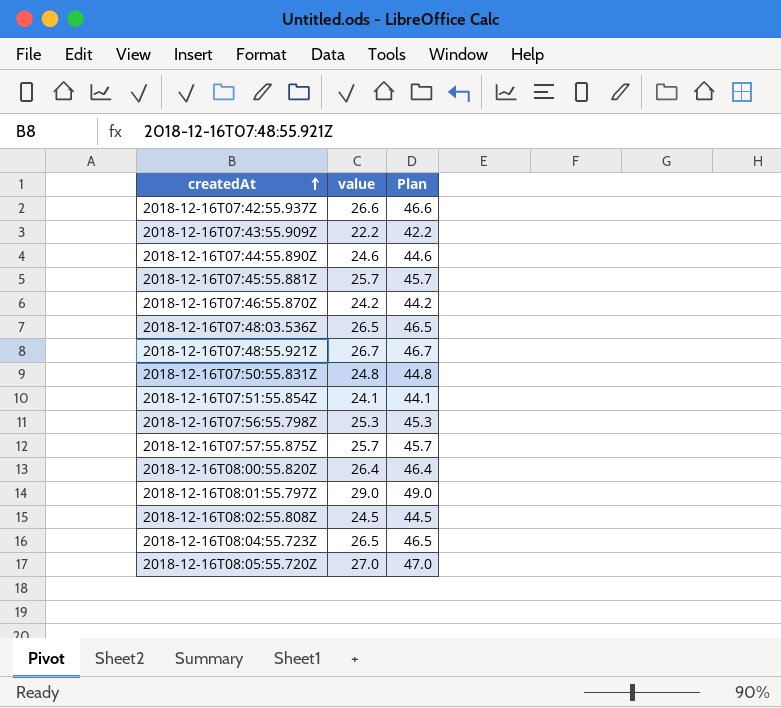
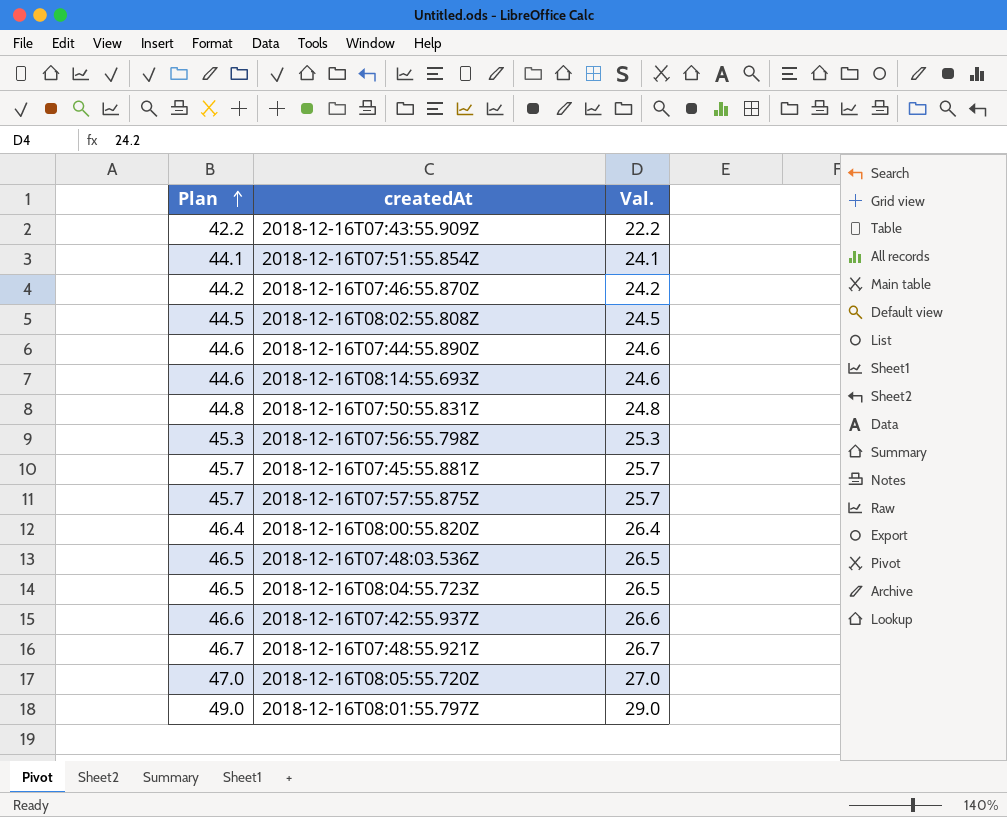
row order: createdAt ascending -> Plan ascending
column Plan | position: 3 -> 1
column name: value -> Val.
row 2018-12-16T08:14:55.693Z: none -> 44.6 | 24.6

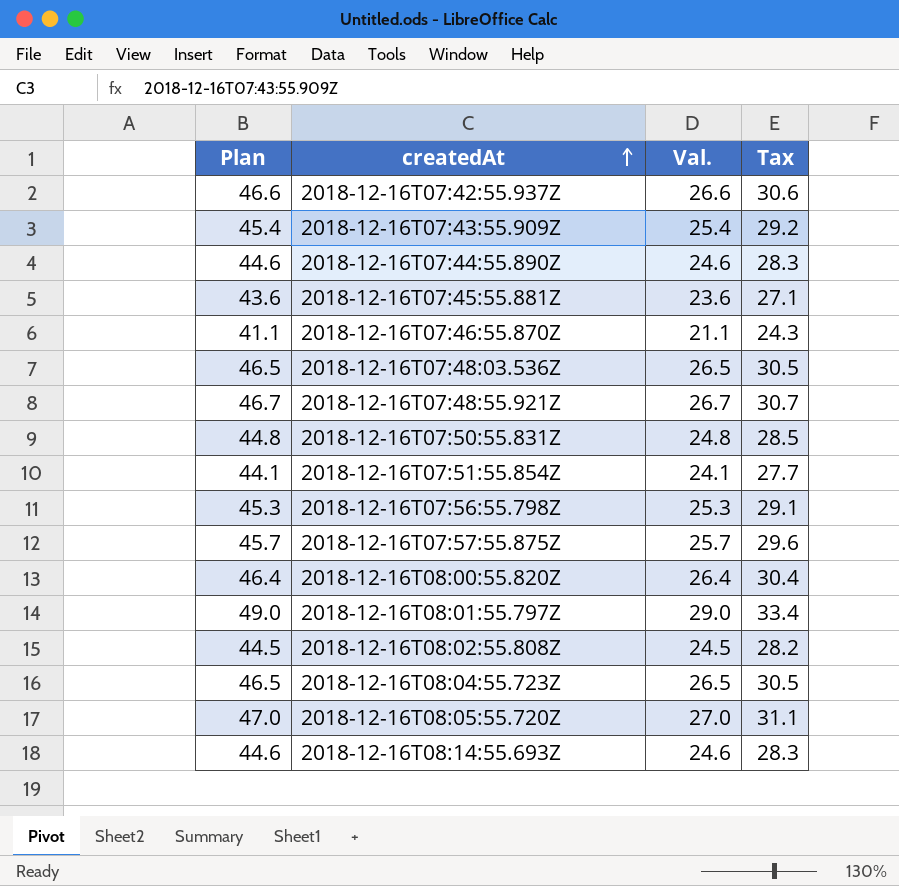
row order: Plan ascending -> createdAt ascending
column Tax | formula: none -> [Val.] * 1.15
2018-12-16T07:43:55.909Z | Plan: 42.2 -> 45.4
2018-12-16T07:43:55.909Z | Val.: 22.2 -> 25.4
2018-12-16T07:45:55.881Z | Plan: 45.7 -> 43.6
2018-12-16T07:45:55.881Z | Val.: 25.7 -> 23.6
2018-12-16T07:46:55.870Z | Plan: 44.2 -> 41.1
2018-12-16T07:46:55.870Z | Val.: 24.2 -> 21.1

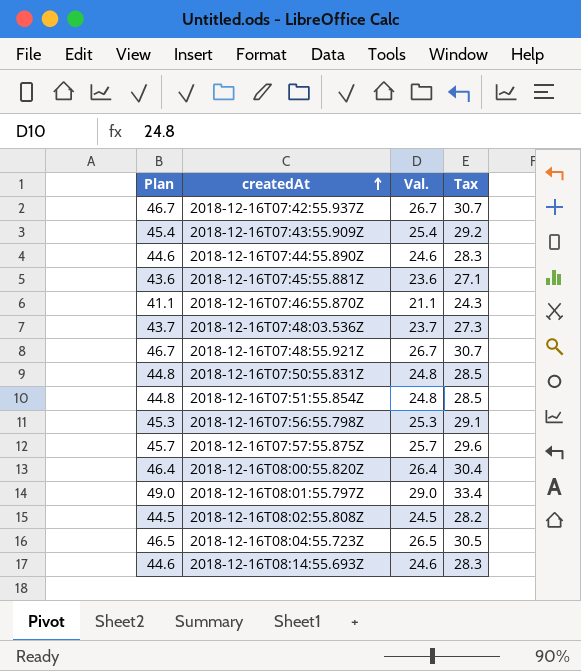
row 2018-12-16T08:05:55.720Z: 47.0 | 27.0 | 31.1 -> none
2018-12-16T07:42:55.937Z | Plan: 46.6 -> 46.7
2018-12-16T07:42:55.937Z | Val.: 26.6 -> 26.7
2018-12-16T07:42:55.937Z | Tax: 30.6 -> 30.7
2018-12-16T07:48:03.536Z | Plan: 46.5 -> 43.7
2018-12-16T07:48:03.536Z | Val.: 26.5 -> 23.7
2018-12-16T07:48:03.536Z | Tax: 30.5 -> 27.3
2018-12-16T07:51:55.854Z | Plan: 44.1 -> 44.8
2018-12-16T07:51:55.854Z | Val.: 24.1 -> 24.8
2018-12-16T07:51:55.854Z | Tax: 27.7 -> 28.5

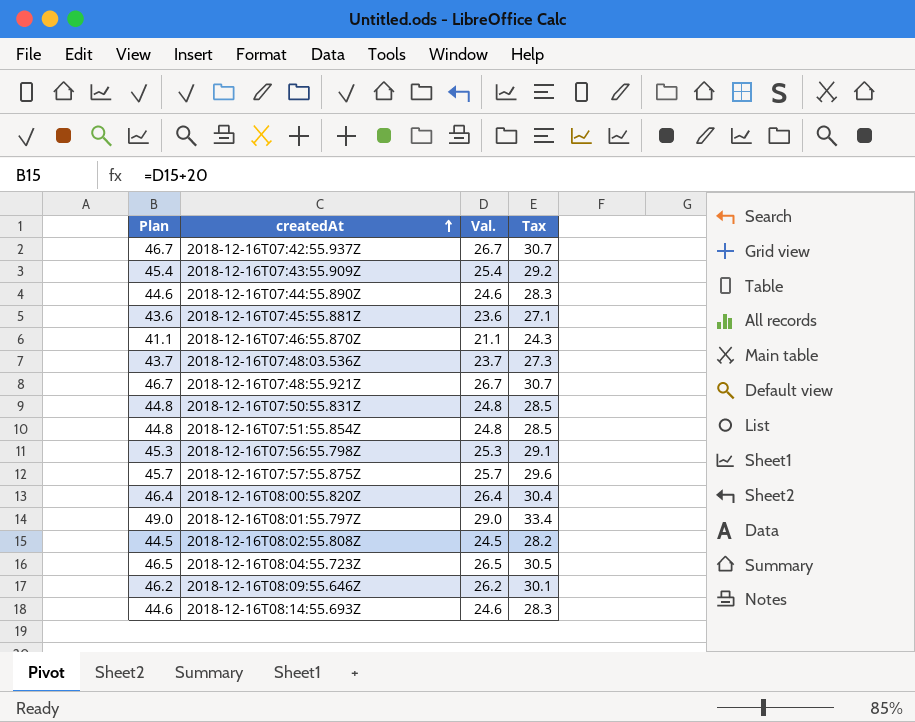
row 2018-12-16T08:09:55.646Z: none -> 46.2 | 26.2 | 30.1

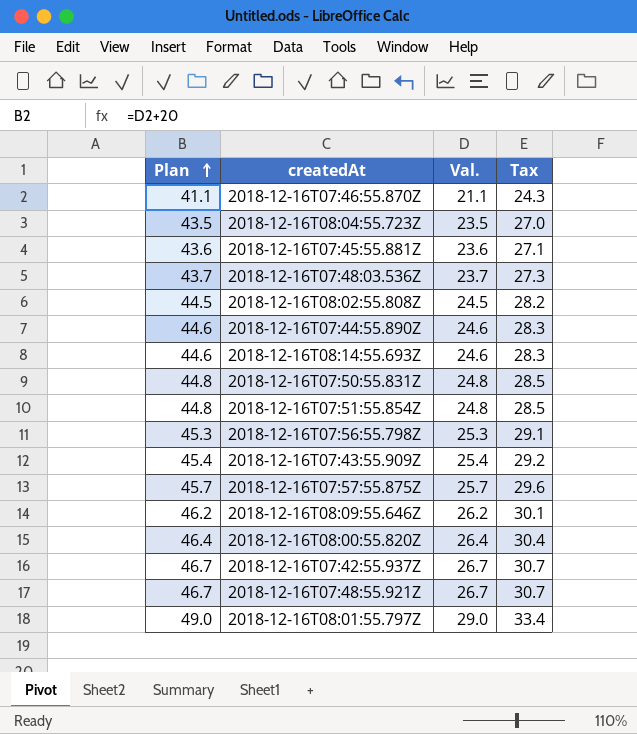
row order: createdAt ascending -> Plan ascending
2018-12-16T08:04:55.723Z | Plan: 46.5 -> 43.5
2018-12-16T08:04:55.723Z | Val.: 26.5 -> 23.5
2018-12-16T08:04:55.723Z | Tax: 30.5 -> 27.0

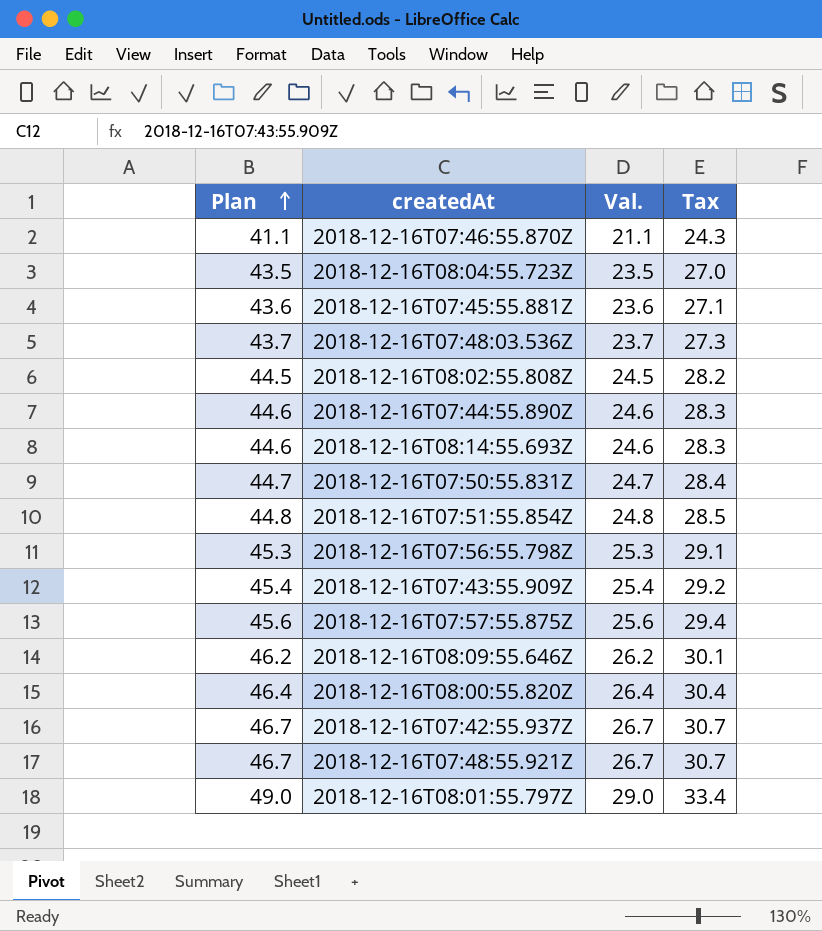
2018-12-16T07:50:55.831Z | Plan: 44.8 -> 44.7
2018-12-16T07:50:55.831Z | Val.: 24.8 -> 24.7
2018-12-16T07:50:55.831Z | Tax: 28.5 -> 28.4
2018-12-16T07:57:55.875Z | Plan: 45.7 -> 45.6
2018-12-16T07:57:55.875Z | Val.: 25.7 -> 25.6
2018-12-16T07:57:55.875Z | Tax: 29.6 -> 29.4

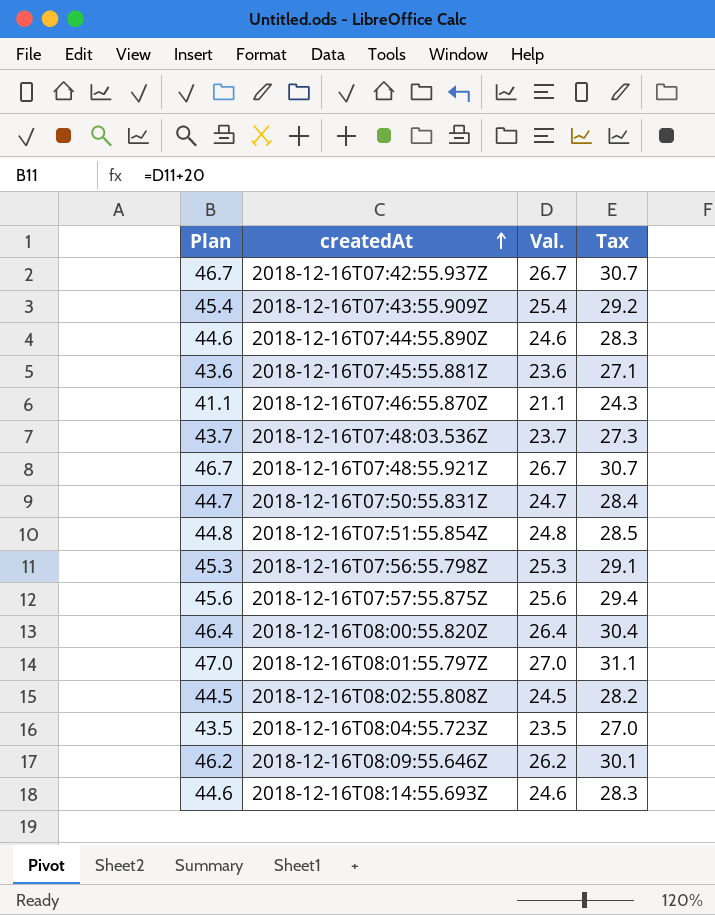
row order: Plan ascending -> createdAt ascending
2018-12-16T08:01:55.797Z | Plan: 49.0 -> 47.0
2018-12-16T08:01:55.797Z | Val.: 29.0 -> 27.0
2018-12-16T08:01:55.797Z | Tax: 33.4 -> 31.1

